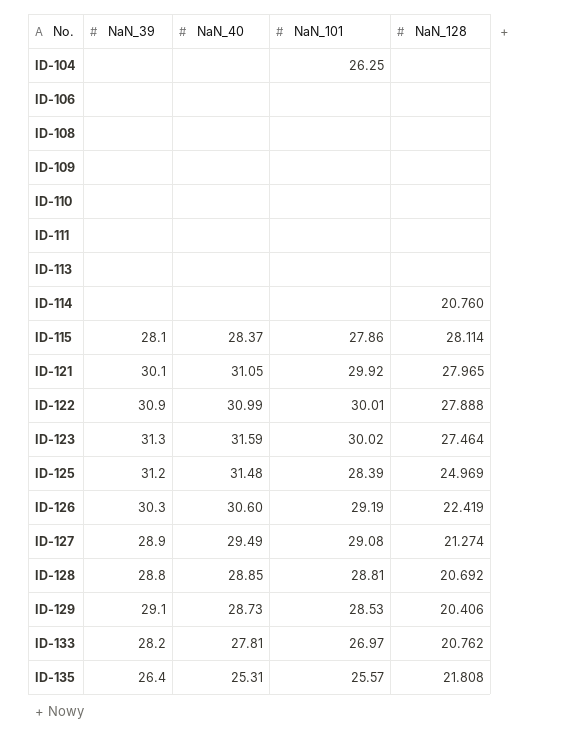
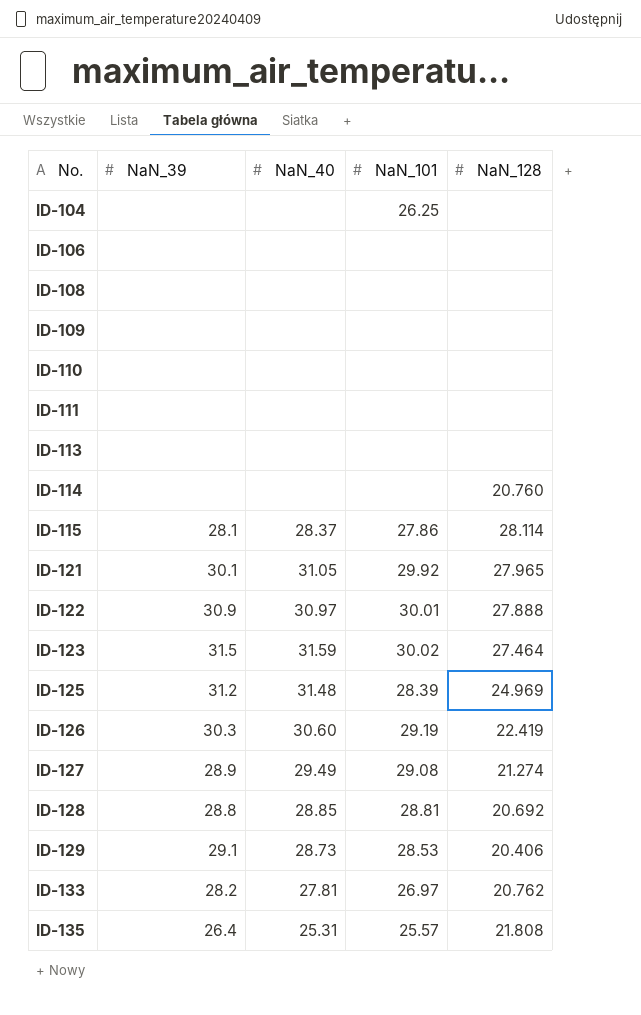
ID-122 | NaN_40: 30.99 -> 30.97
ID-123 | NaN_39: 31.3 -> 31.5

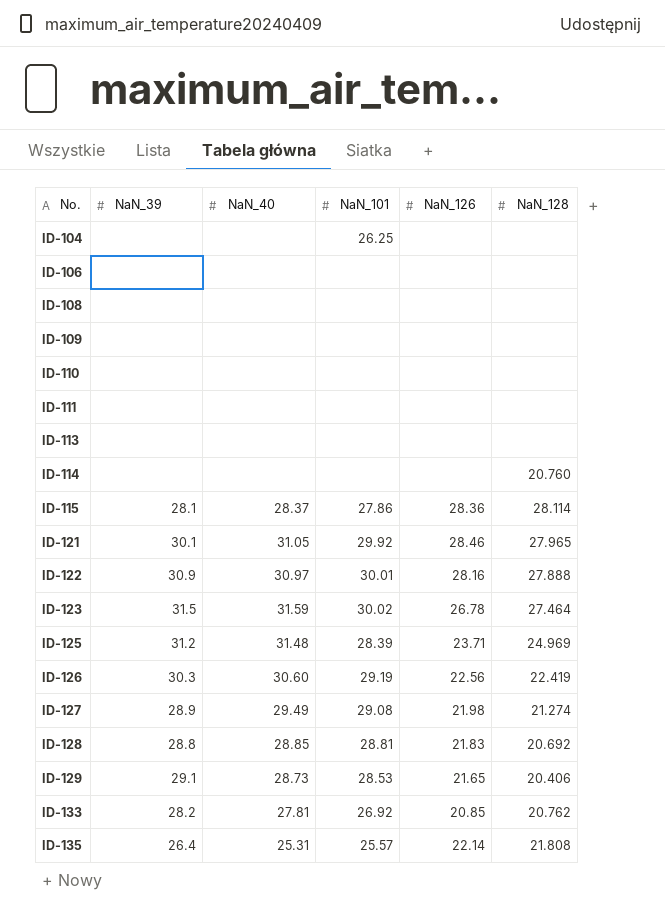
column NaN_126 | position: none -> 5
ID-133 | NaN_101: 26.97 -> 26.92

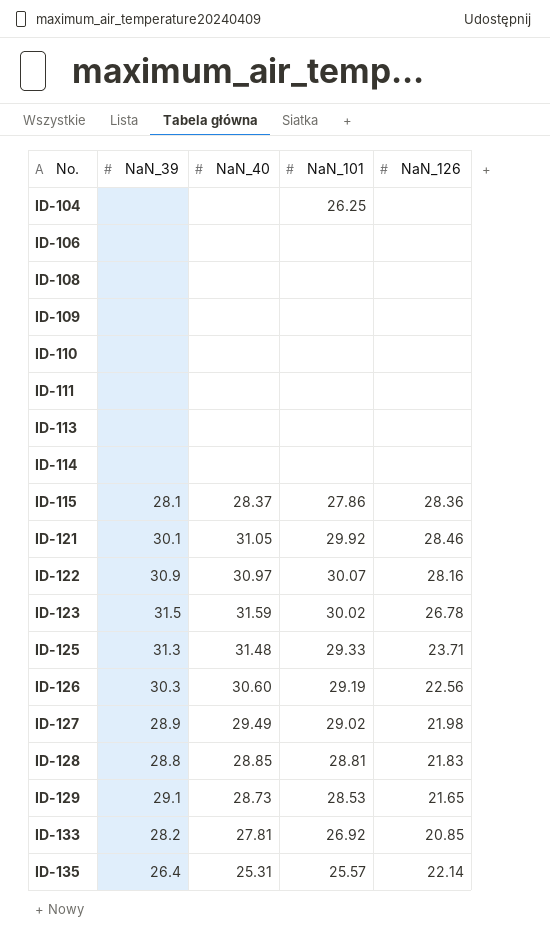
column NaN_128 | position: 6 -> none
ID-122 | NaN_101: 30.01 -> 30.07
ID-125 | NaN_39: 31.2 -> 31.3
ID-125 | NaN_101: 28.39 -> 29.33
ID-127 | NaN_101: 29.08 -> 29.02

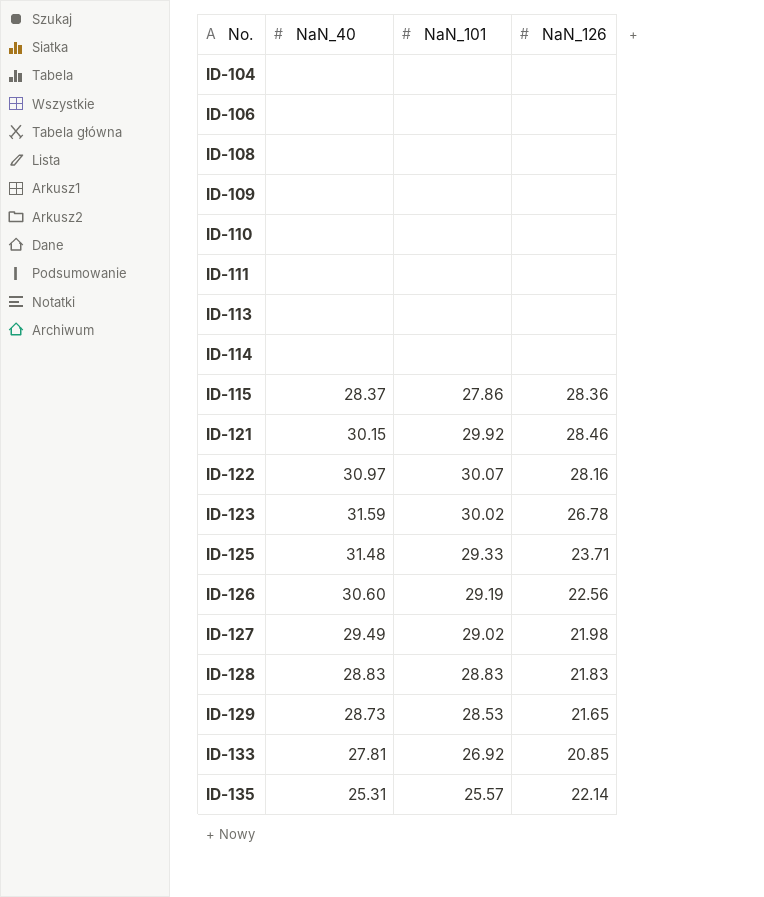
column NaN_39 | position: 2 -> none
ID-104 | NaN_101: 26.25 -> none
ID-121 | NaN_40: 31.05 -> 30.15
ID-128 | NaN_40: 28.85 -> 28.83
ID-128 | NaN_101: 28.81 -> 28.83

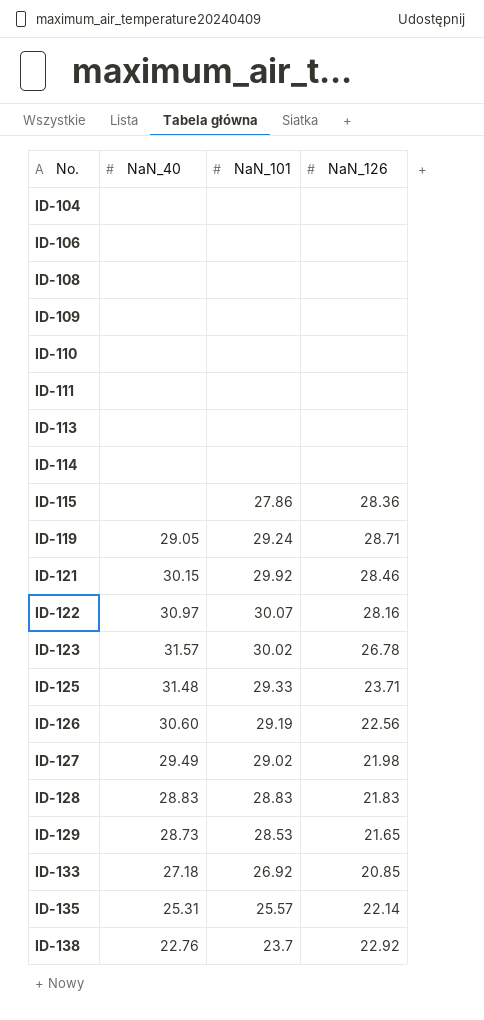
ID-115 | NaN_40: 28.37 -> none
row ID-119: none -> 29.05 | 29.24 | 28.71
ID-123 | NaN_40: 31.59 -> 31.57
ID-133 | NaN_40: 27.81 -> 27.18
row ID-138: none -> 22.76 | 23.7 | 22.92

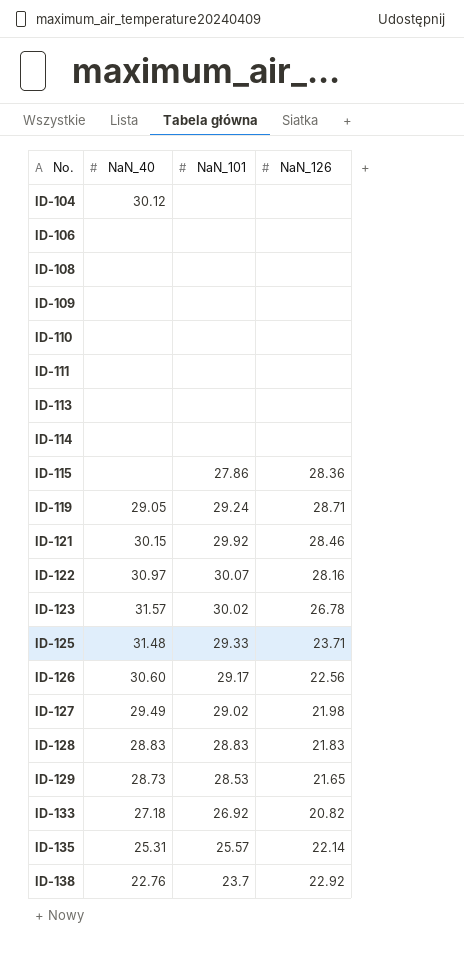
ID-104 | NaN_40: none -> 30.12
ID-126 | NaN_101: 29.19 -> 29.17
ID-133 | NaN_126: 20.85 -> 20.82

